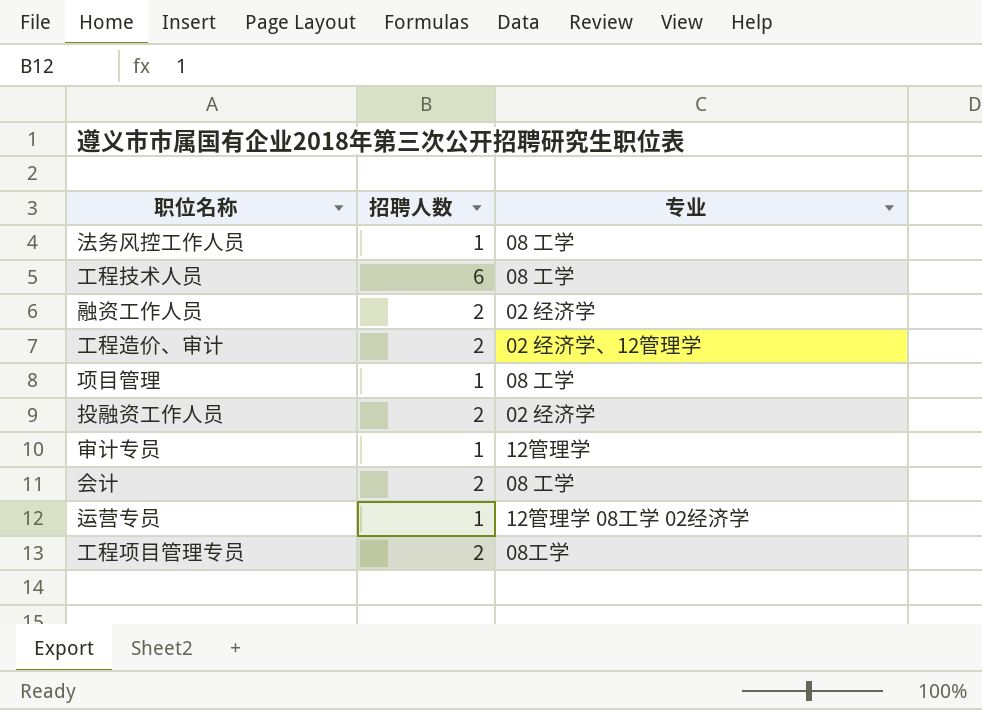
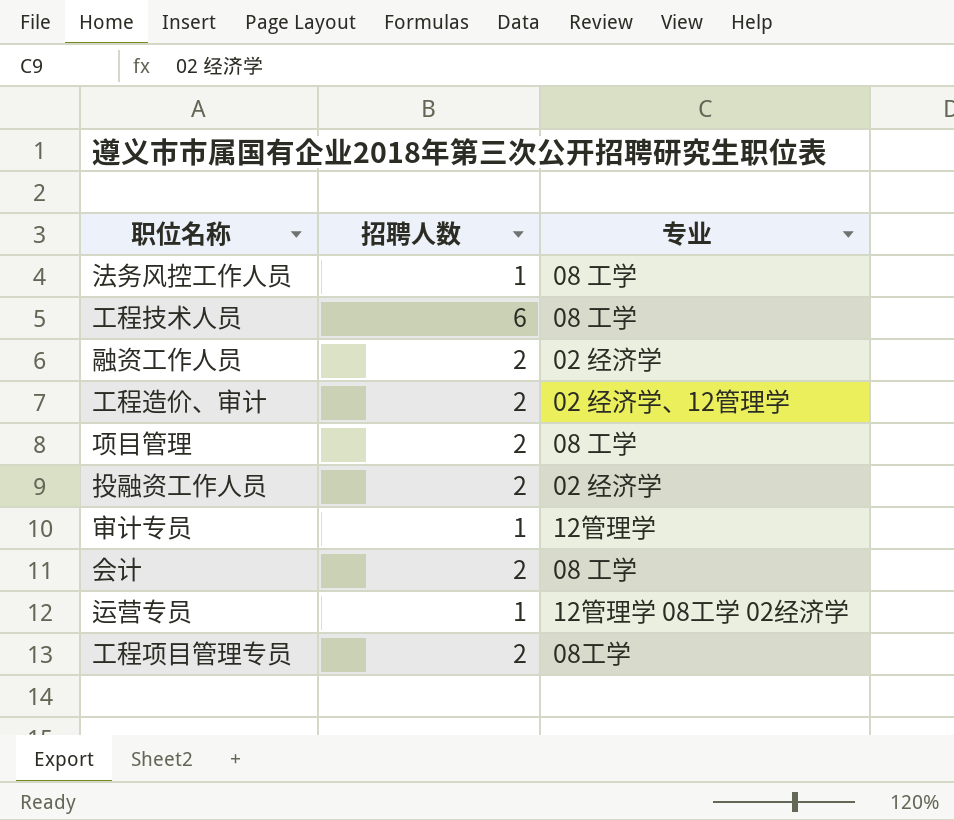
项目管理 | 招聘人数: 1 -> 2

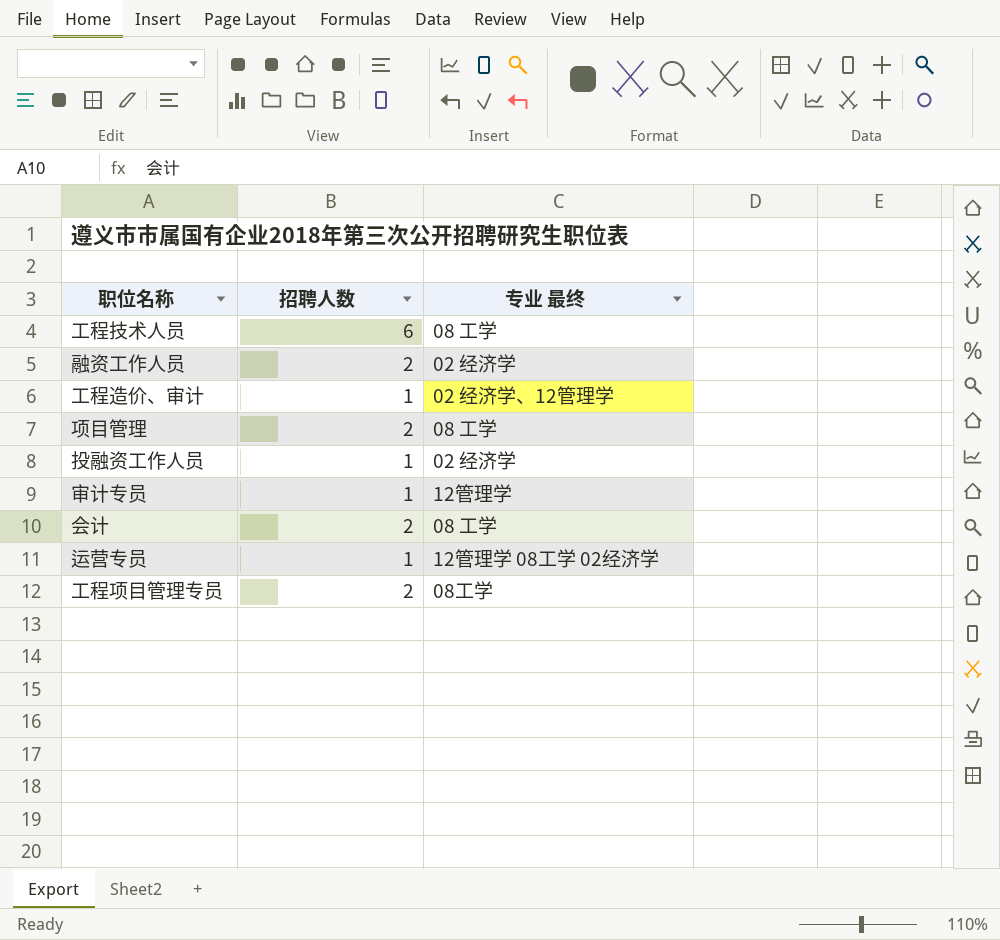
column name: 专业 -> 专业 最终
row 法务风控工作人员: 1 | 08 工学 -> none
工程造价、审计 | 招聘人数: 2 -> 1
投融资工作人员 | 招聘人数: 2 -> 1

